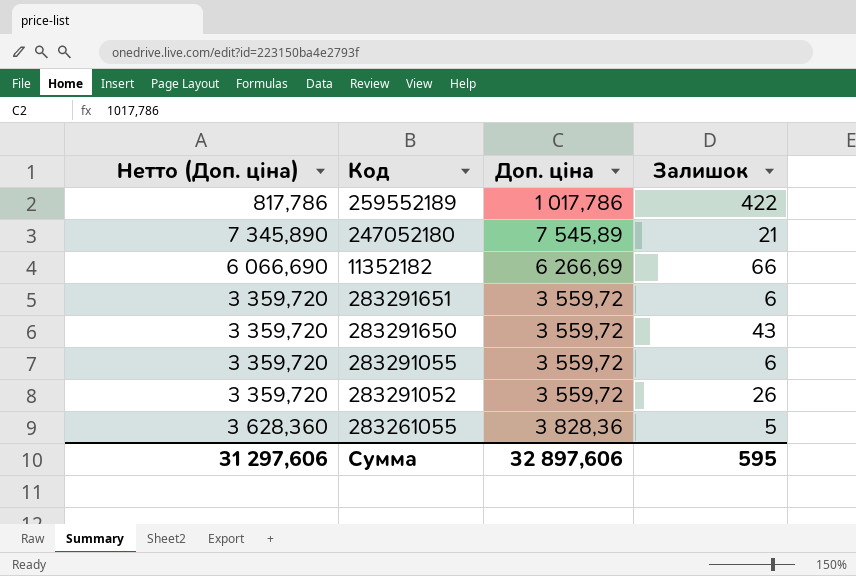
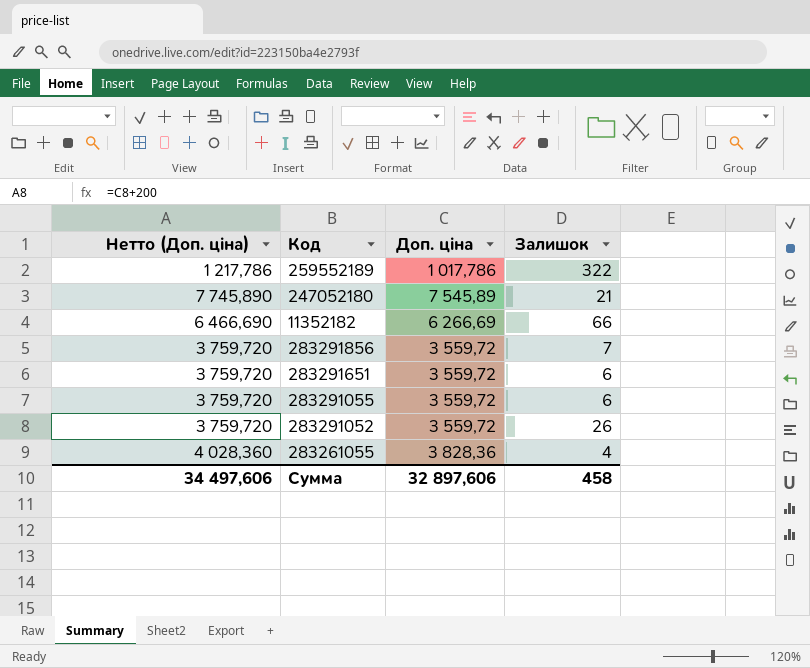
column Нетто (Доп. ціна) | formula: [Доп. ціна] - 200 -> [Доп. ціна] + 200
row 283291650: 3 359,720 | 3 559,72 | 43 -> none
259552189 | Залишок: 422 -> 322
row 283291856: none -> 3 759,720 | 3 559,72 | 7
283261055 | Залишок: 5 -> 4
Сумма | Нетто (Доп. ціна): 31 297,606 -> 34 497,606
Сумма | Залишок: 595 -> 458

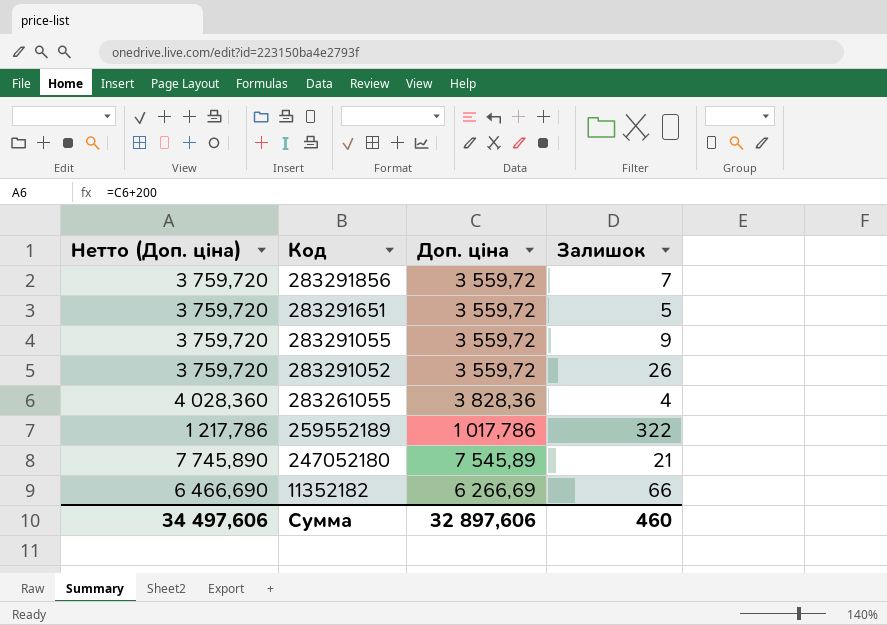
row order: none -> Код descending
283291651 | Залишок: 6 -> 5
283291055 | Залишок: 6 -> 9
Сумма | Залишок: 458 -> 460

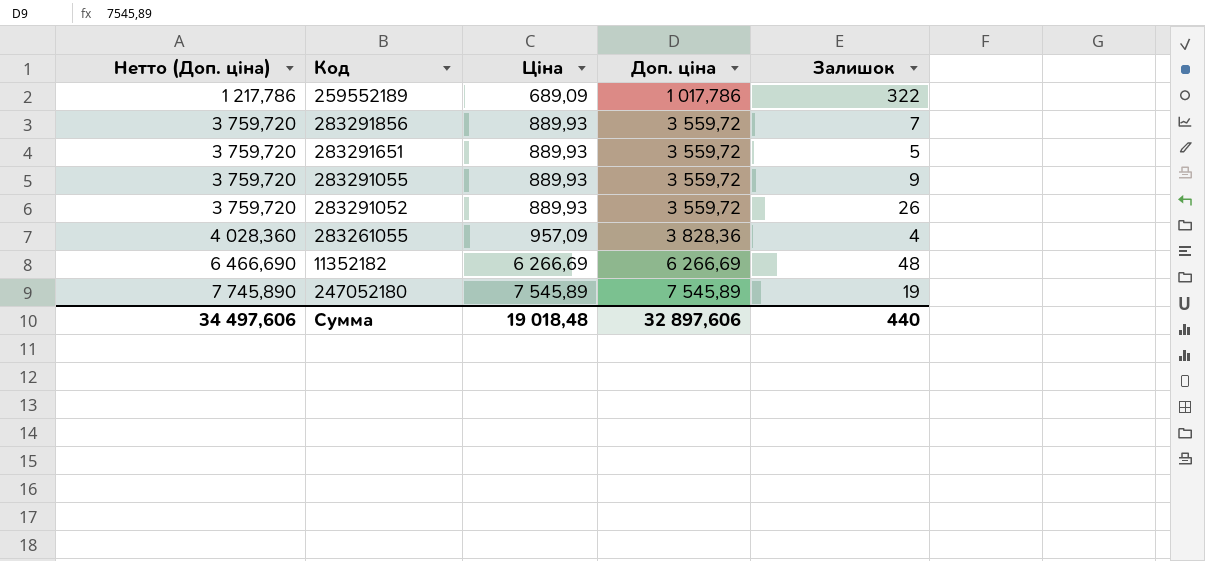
row order: Код descending -> Нетто (Доп. ціна) ascending
column Ціна | position: none -> 3
11352182 | Залишок: 66 -> 48
247052180 | Залишок: 21 -> 19
Сумма | Залишок: 460 -> 440

